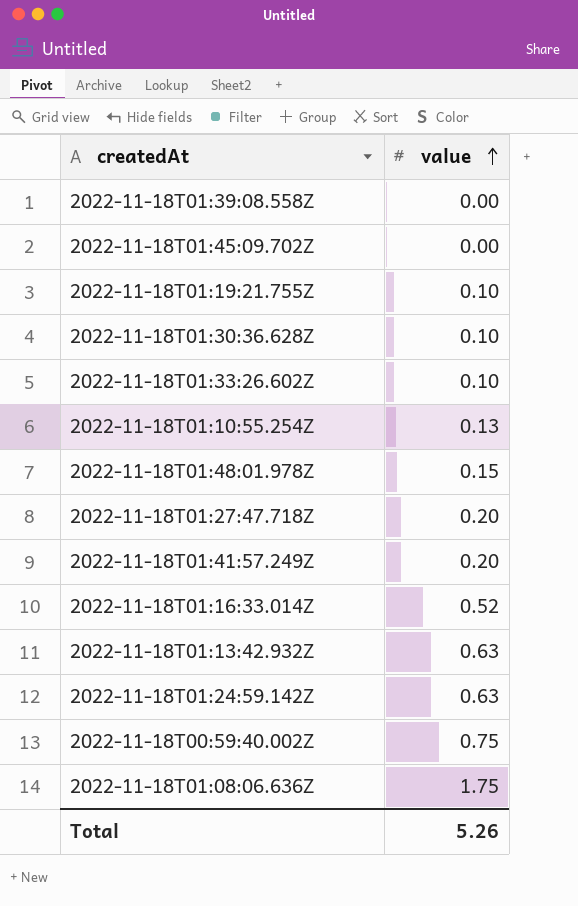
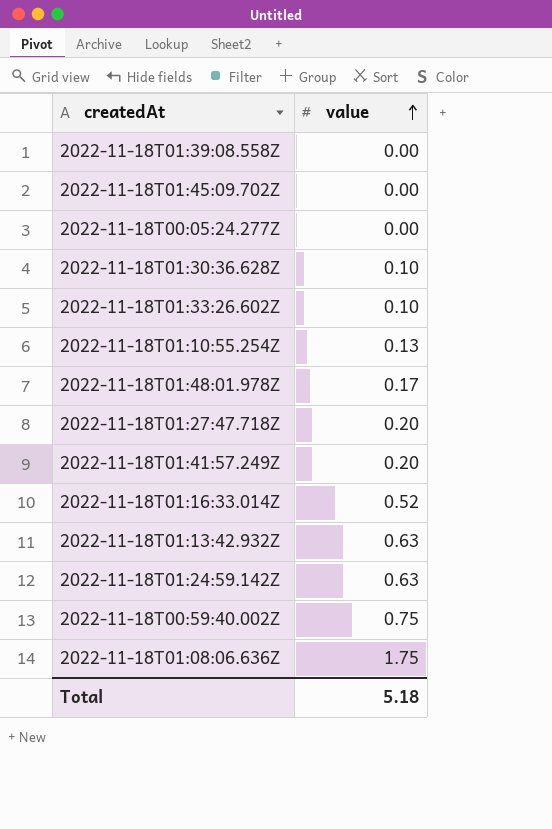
row 2022-11-18T01:19:21.755Z: 0.10 -> none
row 2022-11-18T00:05:24.277Z: none -> 0.00
2022-11-18T01:48:01.978Z | value: 0.15 -> 0.17
Total | value: 5.26 -> 5.18

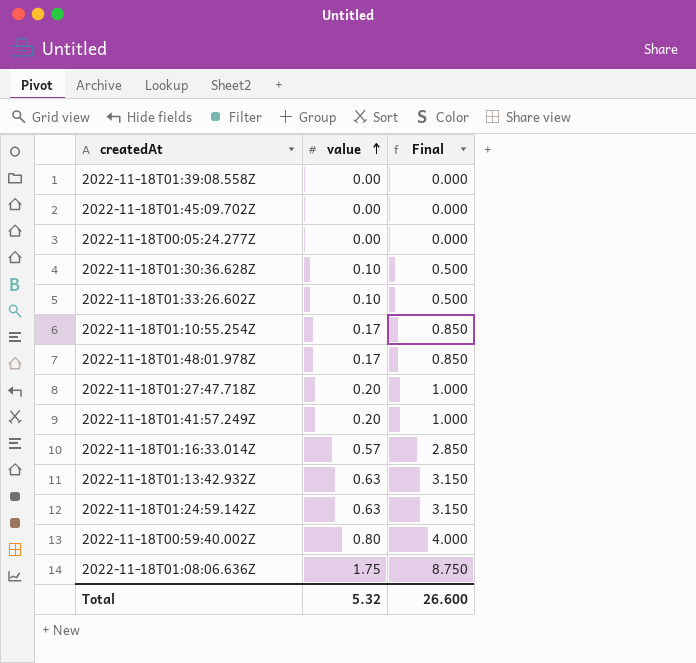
column Final | formula: none -> [value] * 5
2022-11-18T01:10:55.254Z | value: 0.13 -> 0.17
2022-11-18T01:16:33.014Z | value: 0.52 -> 0.57
2022-11-18T00:59:40.002Z | value: 0.75 -> 0.80
Total | value: 5.18 -> 5.32

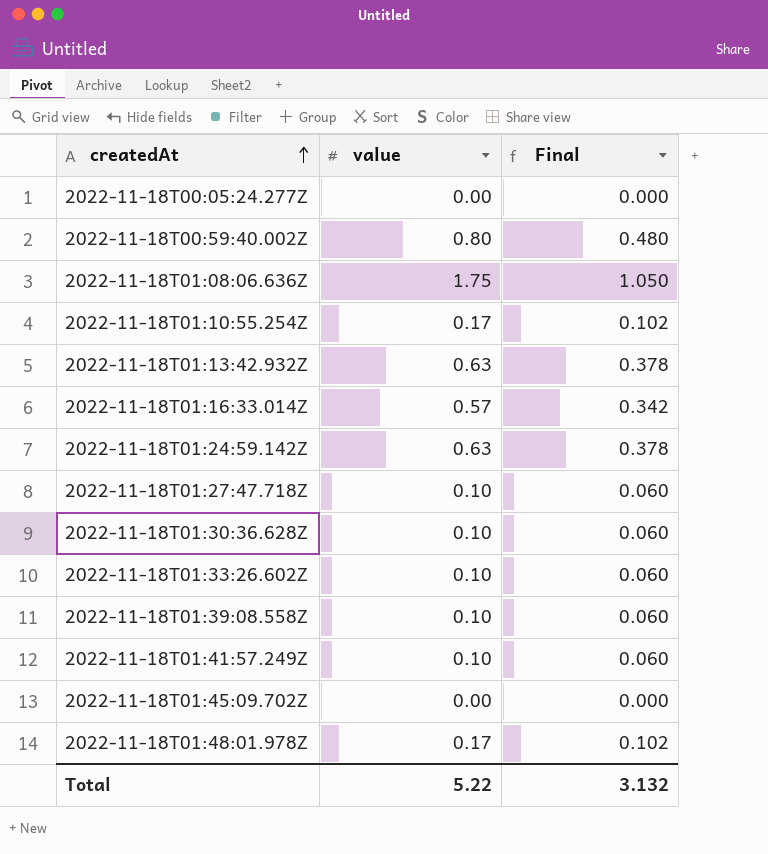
row order: value ascending -> createdAt ascending
column Final | formula: [value] * 5 -> [value] * 0.6
2022-11-18T01:27:47.718Z | value: 0.20 -> 0.10
2022-11-18T01:39:08.558Z | value: 0.00 -> 0.10
2022-11-18T01:41:57.249Z | value: 0.20 -> 0.10
Total | value: 5.32 -> 5.22
Total | Final: 26.600 -> 3.132

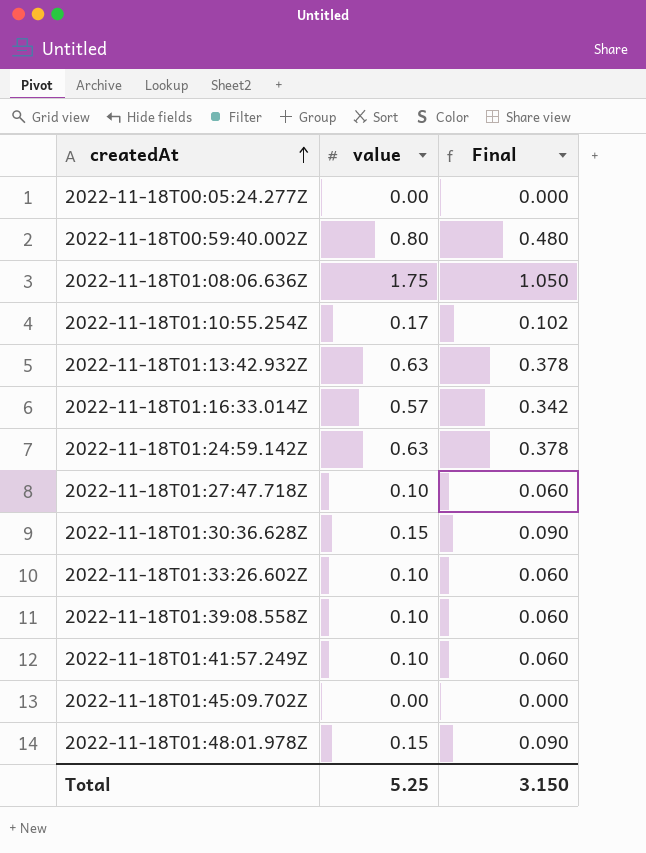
2022-11-18T01:30:36.628Z | value: 0.10 -> 0.15
2022-11-18T01:30:36.628Z | Final: 0.060 -> 0.090
2022-11-18T01:48:01.978Z | value: 0.17 -> 0.15
2022-11-18T01:48:01.978Z | Final: 0.102 -> 0.090
Total | value: 5.22 -> 5.25
Total | Final: 3.132 -> 3.150

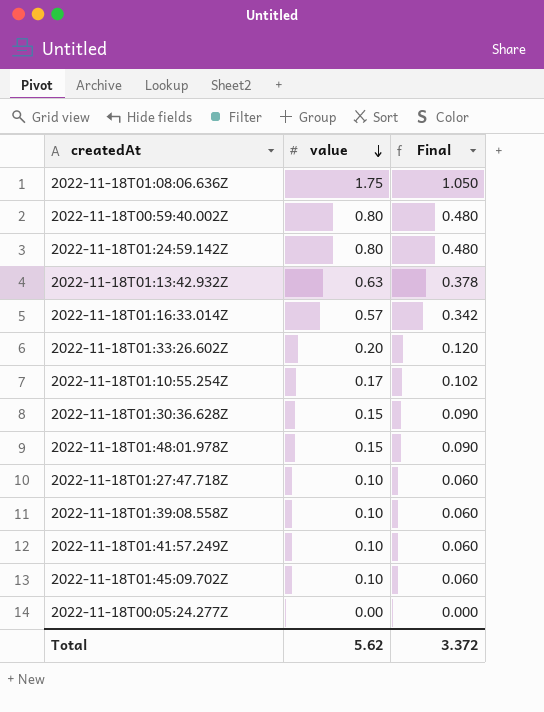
row order: createdAt ascending -> value descending
2022-11-18T01:24:59.142Z | value: 0.63 -> 0.80
2022-11-18T01:24:59.142Z | Final: 0.378 -> 0.480
2022-11-18T01:33:26.602Z | value: 0.10 -> 0.20
2022-11-18T01:33:26.602Z | Final: 0.060 -> 0.120
2022-11-18T01:45:09.702Z | value: 0.00 -> 0.10
2022-11-18T01:45:09.702Z | Final: 0.000 -> 0.060
Total | value: 5.25 -> 5.62
Total | Final: 3.150 -> 3.372

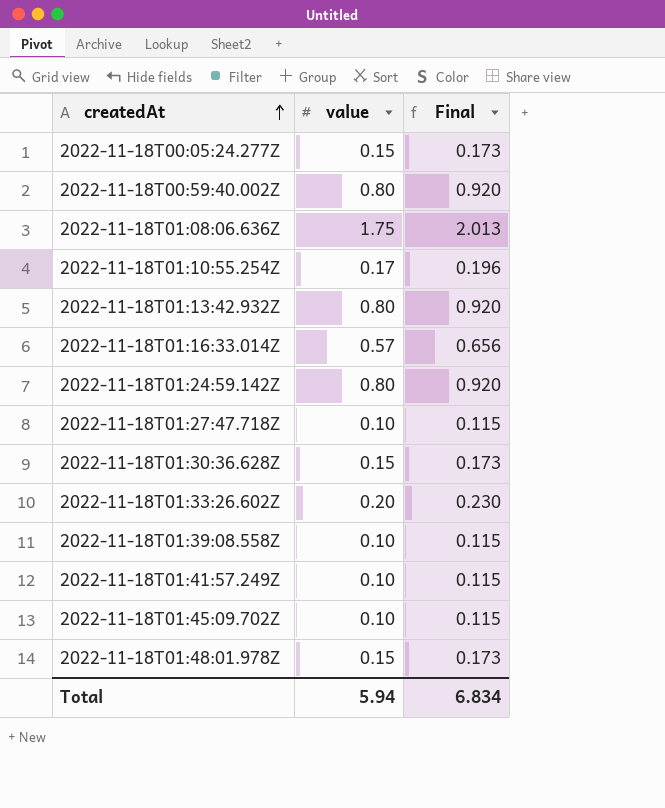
row order: value descending -> createdAt ascending
column Final | formula: [value] * 0.6 -> [value] * 1.15
2022-11-18T00:05:24.277Z | value: 0.00 -> 0.15
2022-11-18T01:13:42.932Z | value: 0.63 -> 0.80
Total | value: 5.62 -> 5.94
Total | Final: 3.372 -> 6.834

